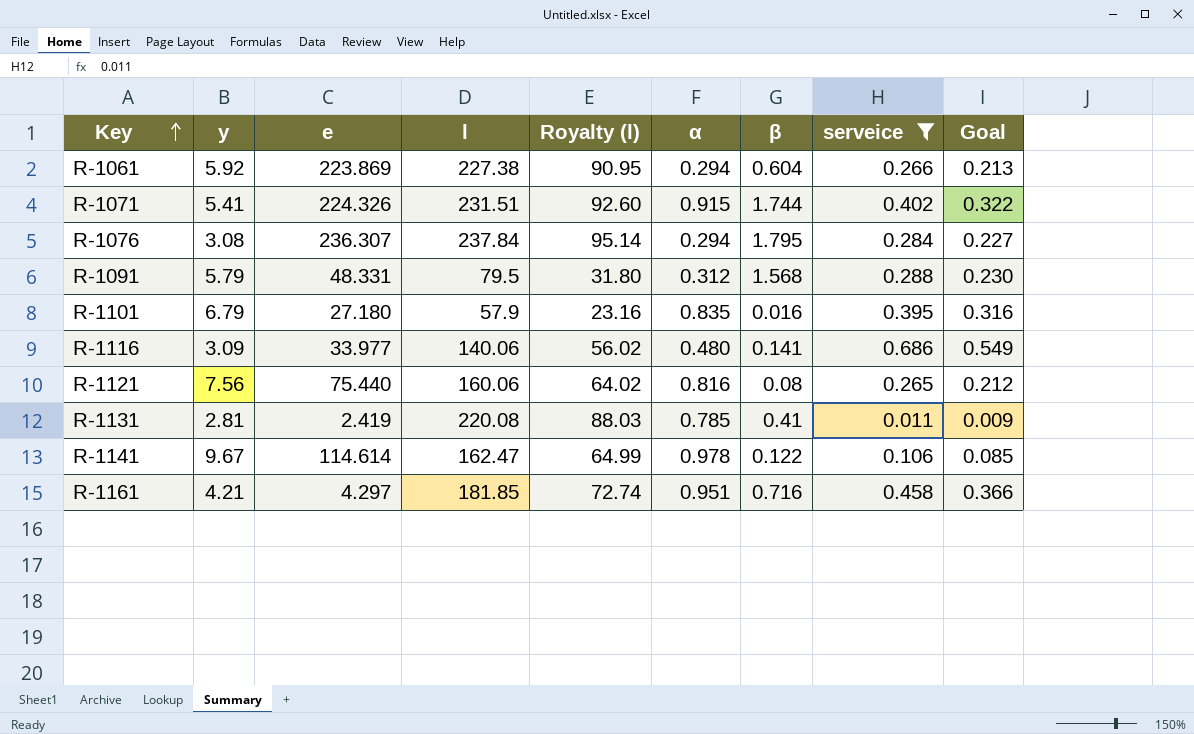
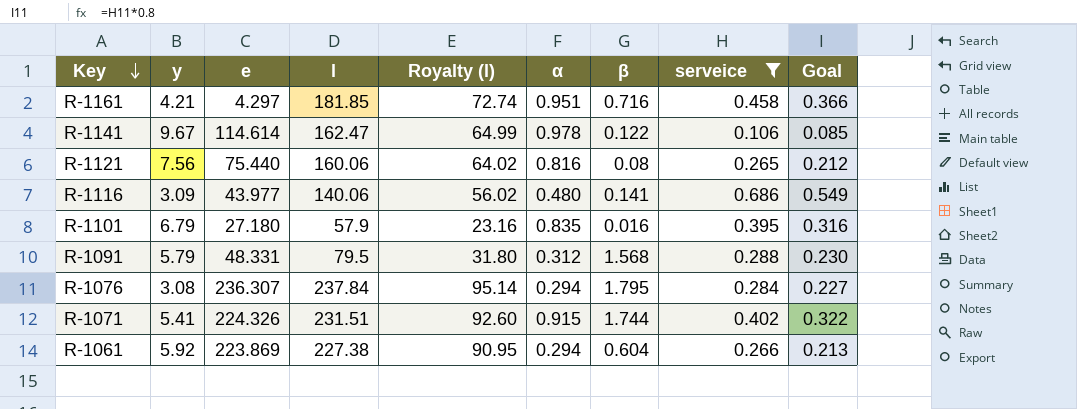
row order: Key ascending -> Key descending
row R-1131: 2.81 | 2.419 | 220.08 | 88.03 | 0.785 | 0.41 | 0.011 | 0.009 -> none
R-1116 | e: 33.977 -> 43.977

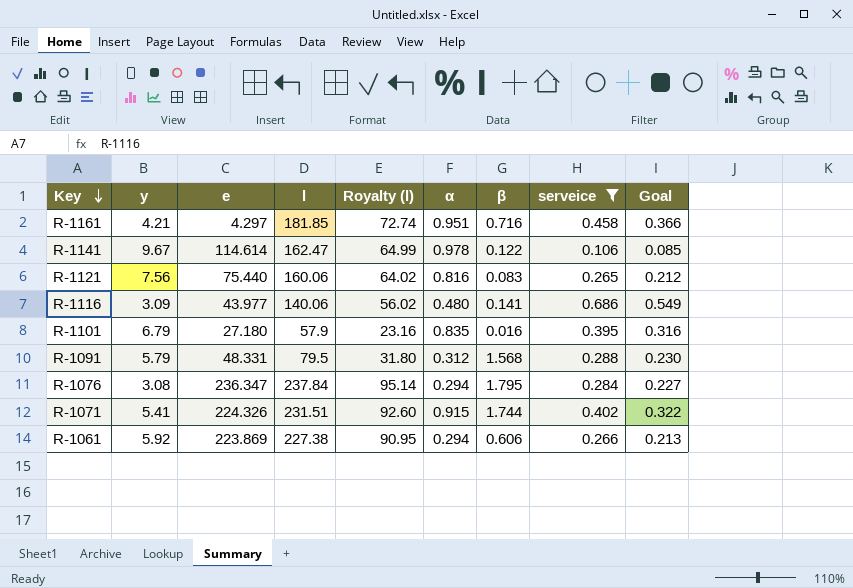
R-1121 | β: 0.08 -> 0.083
R-1076 | e: 236.307 -> 236.347
R-1061 | β: 0.604 -> 0.606

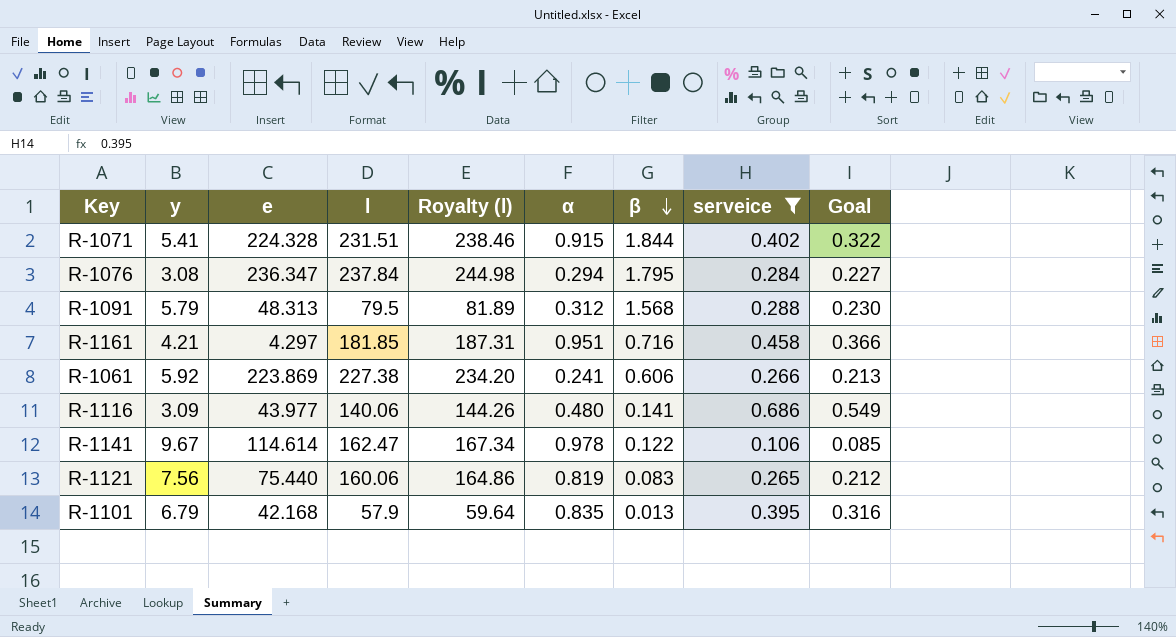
row order: Key descending -> β descending
column Royalty (l) | formula: [l] * 0.4 -> [l] * 1.03
R-1071 | e: 224.326 -> 224.328
R-1071 | β: 1.744 -> 1.844
R-1091 | e: 48.331 -> 48.313
R-1061 | α: 0.294 -> 0.241
R-1121 | α: 0.816 -> 0.819
R-1101 | e: 27.180 -> 42.168
R-1101 | β: 0.016 -> 0.013

